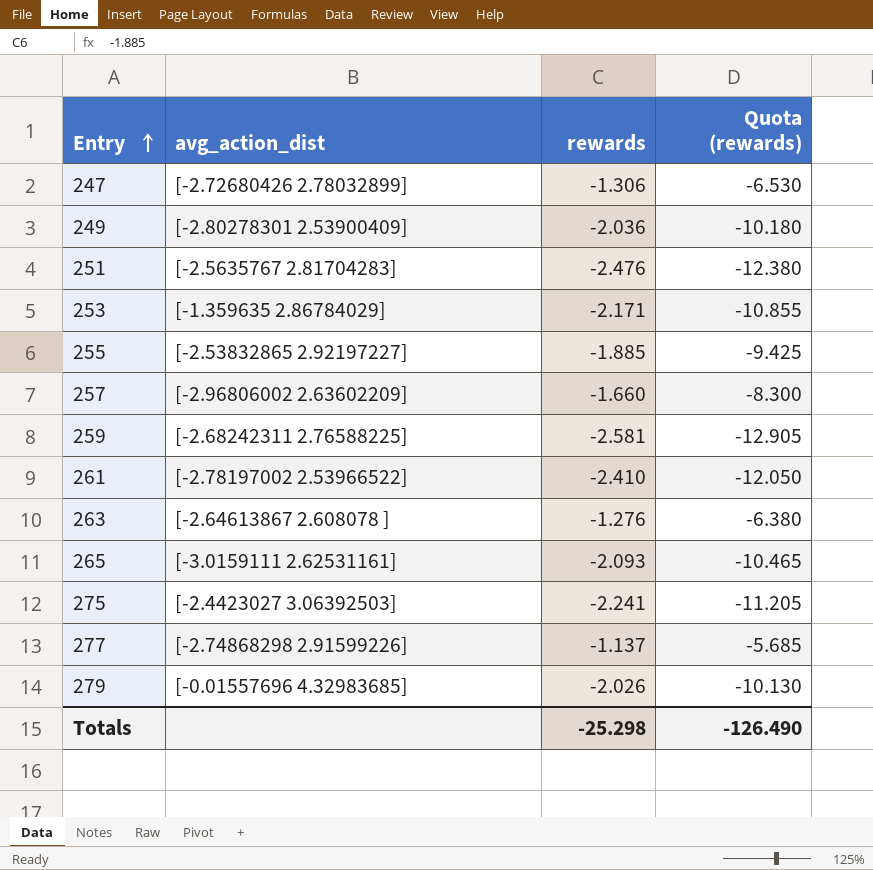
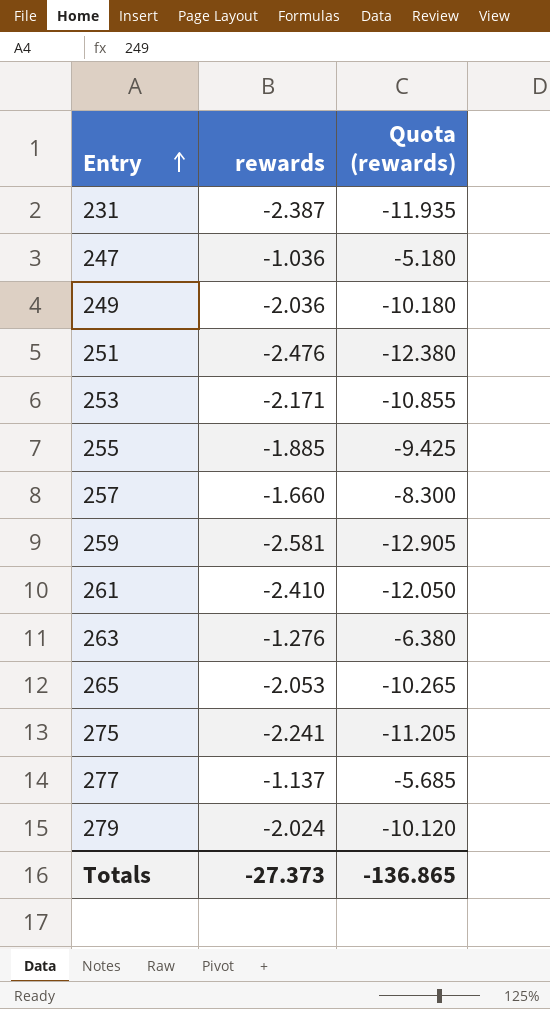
column avg_action_dist | position: 2 -> none
row 231: none -> -2.387 | -11.935
247 | rewards: -1.306 -> -1.036
247 | Quota (rewards): -6.530 -> -5.180
265 | rewards: -2.093 -> -2.053
265 | Quota (rewards): -10.465 -> -10.265
279 | rewards: -2.026 -> -2.024
279 | Quota (rewards): -10.130 -> -10.120
Totals | rewards: -25.298 -> -27.373
Totals | Quota (rewards): -126.490 -> -136.865

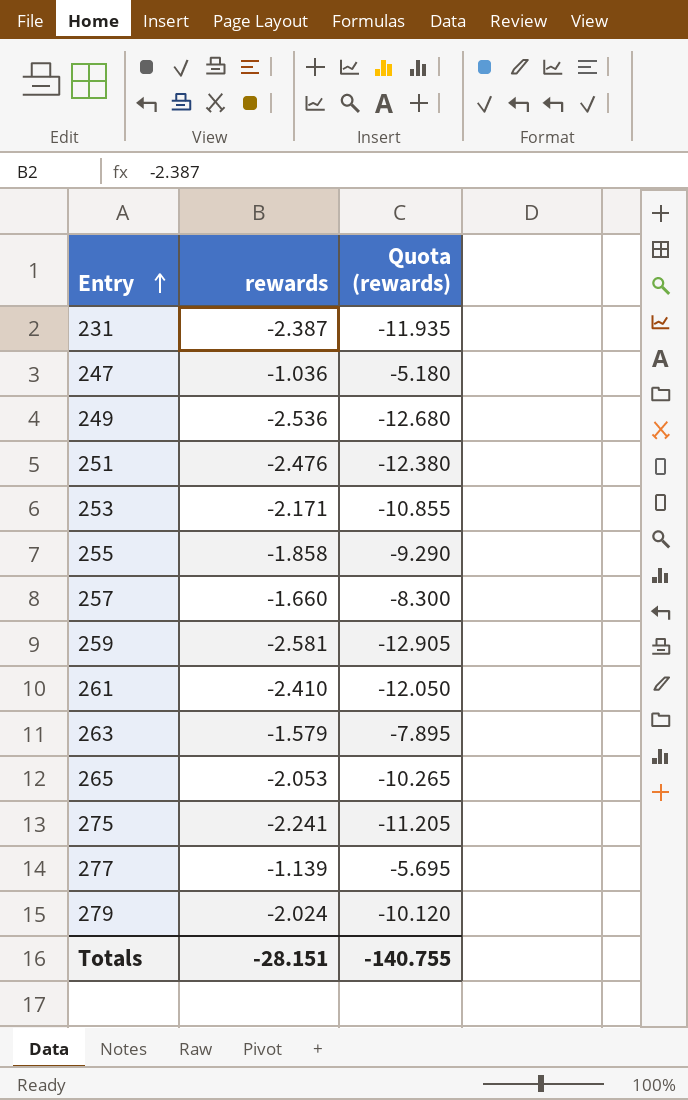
249 | rewards: -2.036 -> -2.536
249 | Quota (rewards): -10.180 -> -12.680
255 | rewards: -1.885 -> -1.858
255 | Quota (rewards): -9.425 -> -9.290
263 | rewards: -1.276 -> -1.579
263 | Quota (rewards): -6.380 -> -7.895
277 | rewards: -1.137 -> -1.139
277 | Quota (rewards): -5.685 -> -5.695
Totals | rewards: -27.373 -> -28.151
Totals | Quota (rewards): -136.865 -> -140.755

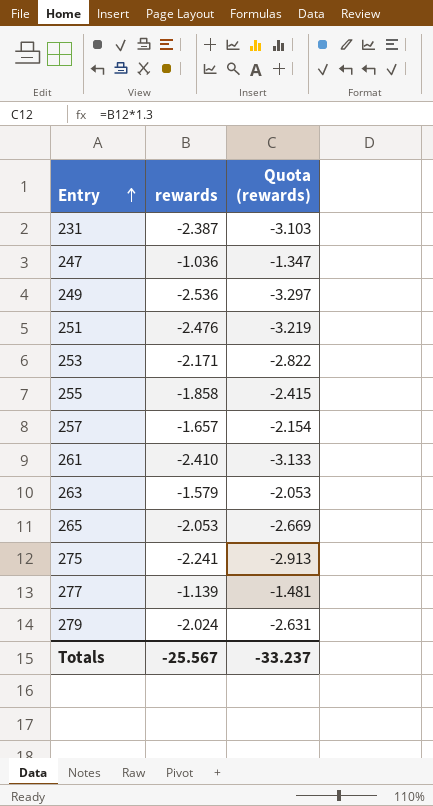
column Quota (rewards) | formula: [rewards] * 5 -> [rewards] * 1.3
row 259: -2.581 | -12.905 -> none
257 | rewards: -1.660 -> -1.657
Totals | rewards: -28.151 -> -25.567
Totals | Quota (rewards): -140.755 -> -33.237

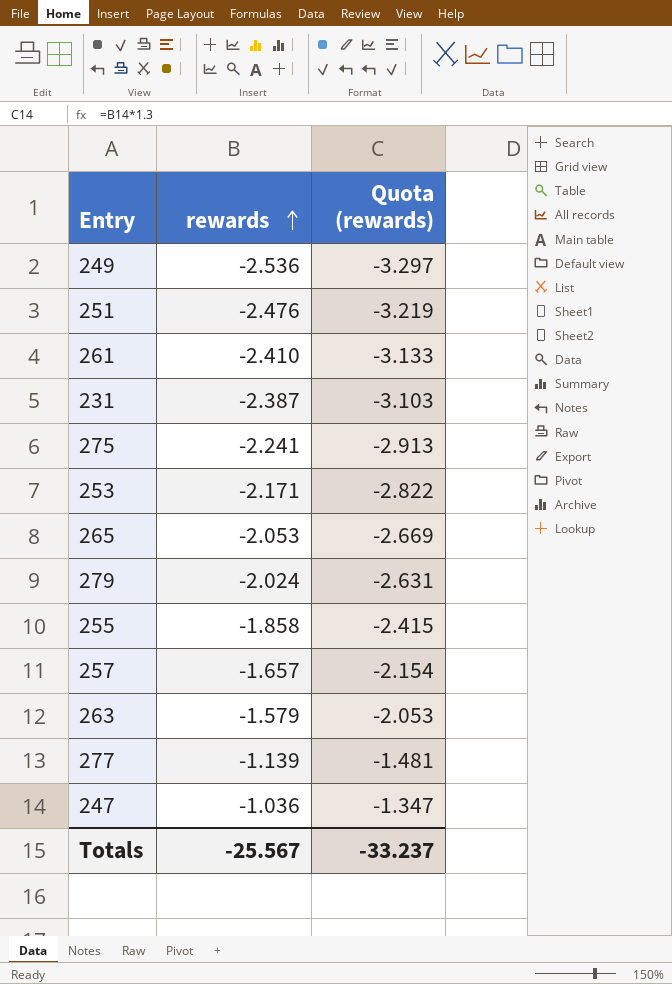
row order: Entry ascending -> rewards ascending

